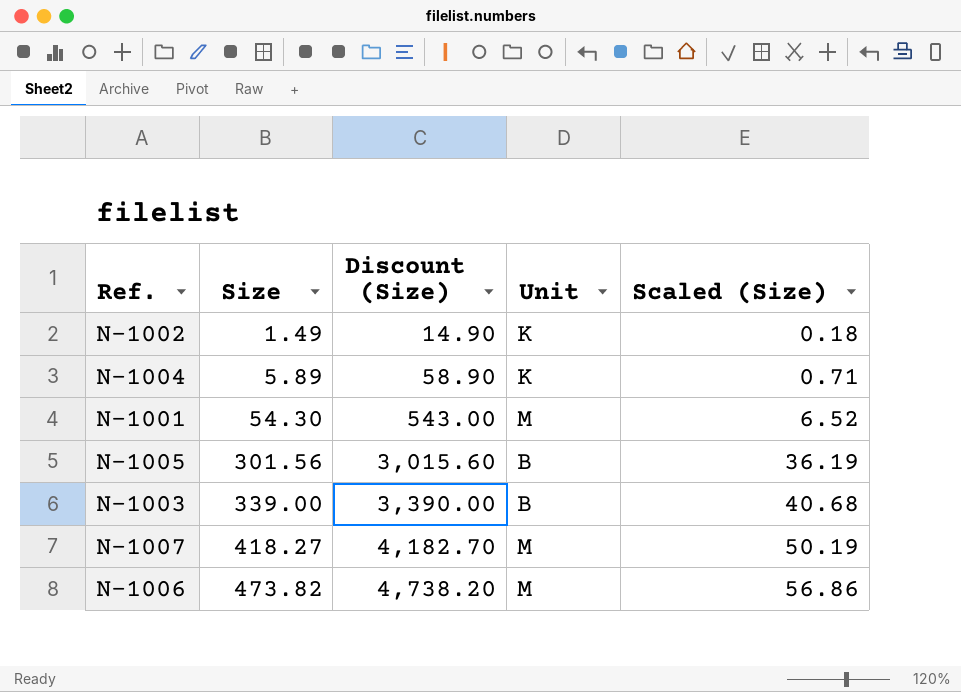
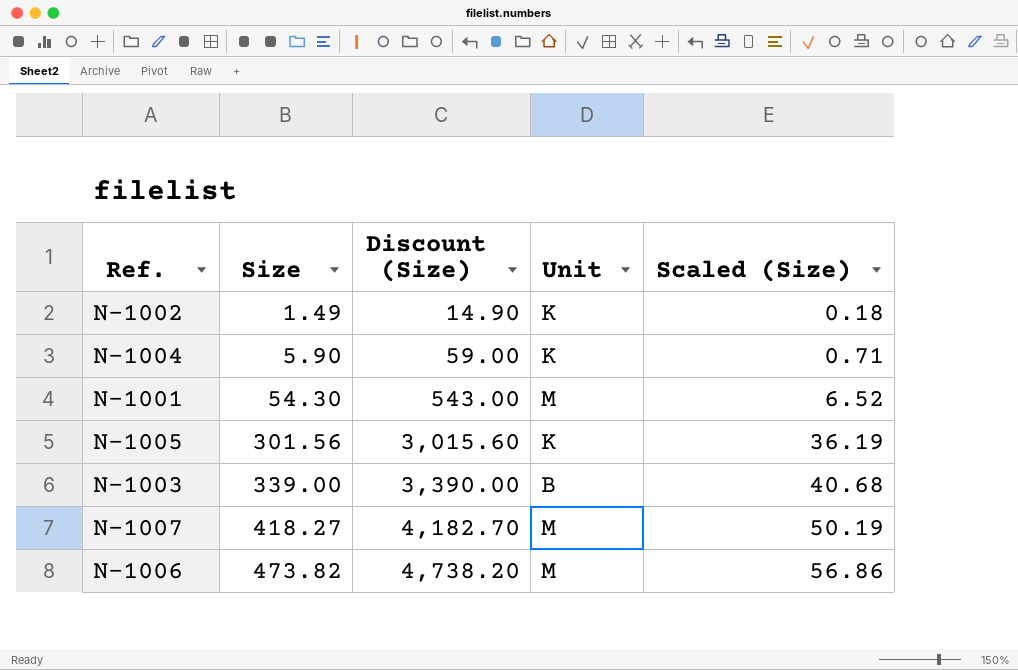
N-1004 | Size: 5.89 -> 5.90
N-1004 | Discount (Size): 58.90 -> 59.00
N-1005 | Unit: B -> K

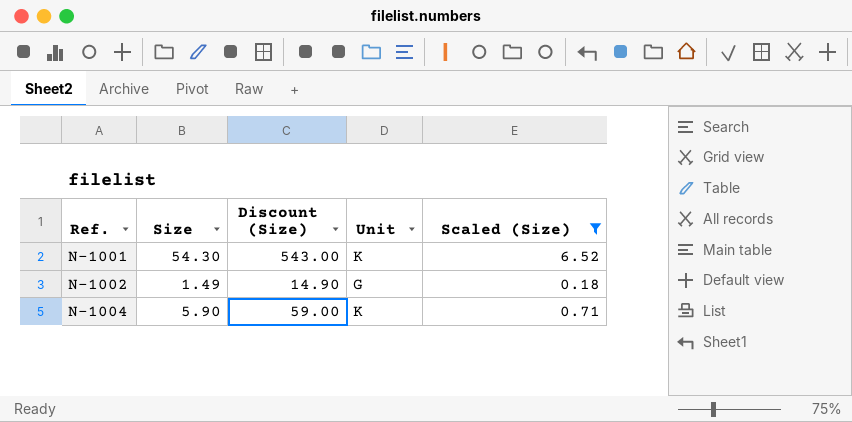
filter: none -> Scaled (Size) <= 6.52
row order: Size ascending -> Ref. ascending
N-1001 | Unit: M -> K
N-1002 | Unit: K -> G

